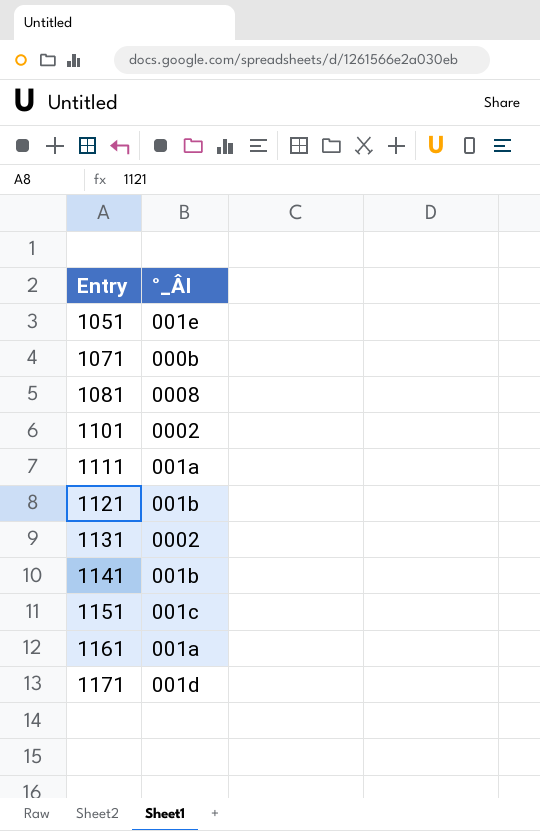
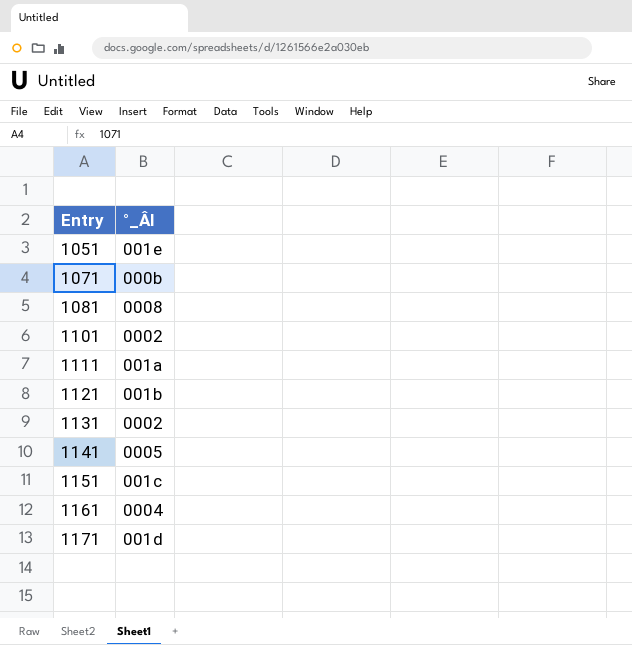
1141 | °_ÂI: 001b -> 0005
1161 | °_ÂI: 001a -> 0004

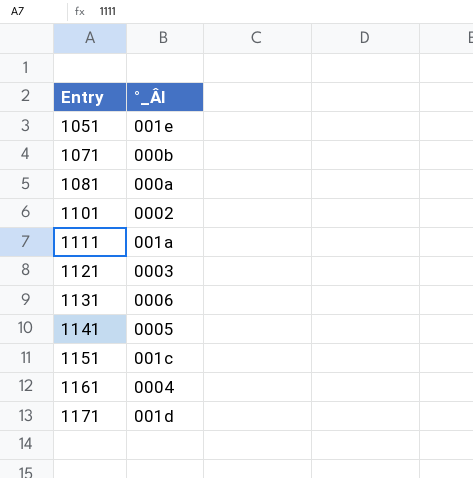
1081 | °_ÂI: 0008 -> 000a
1121 | °_ÂI: 001b -> 0003
1131 | °_ÂI: 0002 -> 0006

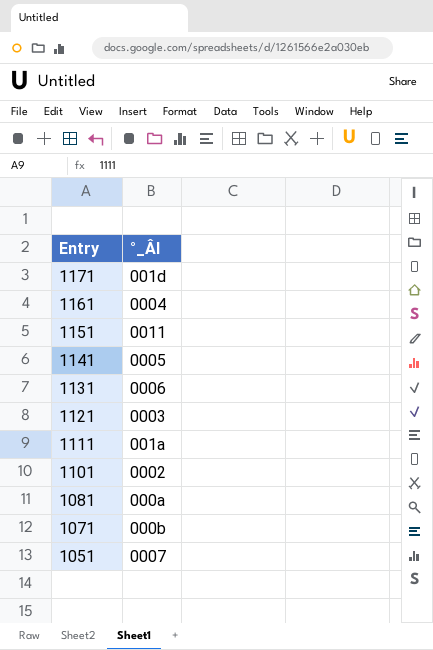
row order: Entry ascending -> Entry descending
1151 | °_ÂI: 001c -> 0011
1051 | °_ÂI: 001e -> 0007

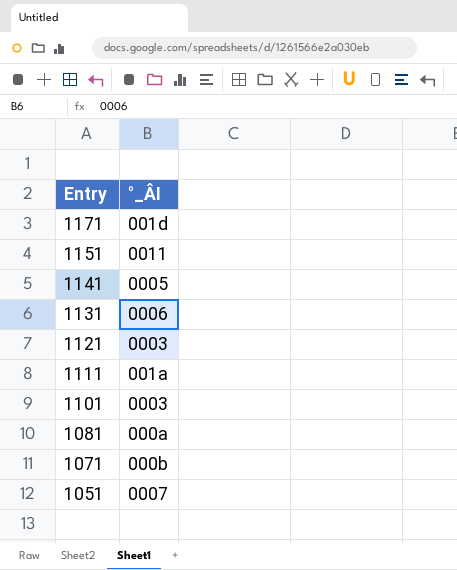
row 1161: 0004 -> none
1101 | °_ÂI: 0002 -> 0003

